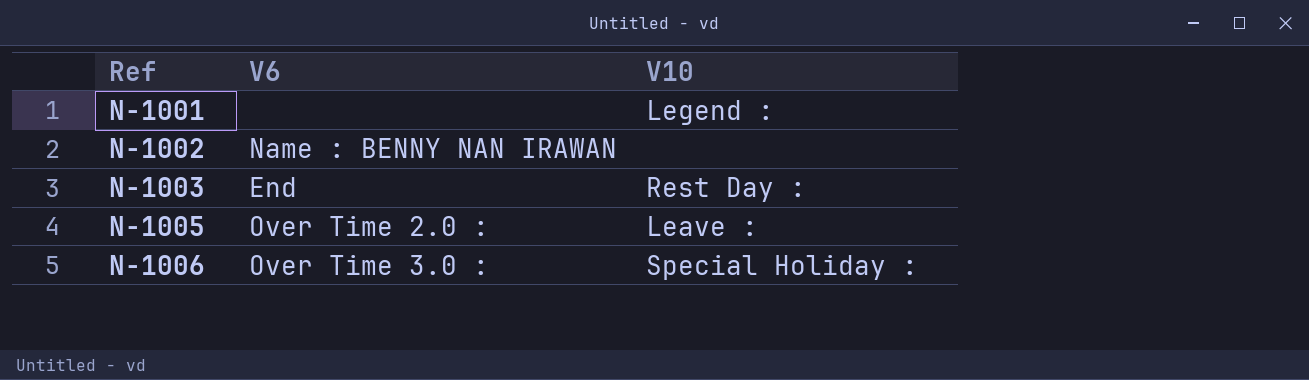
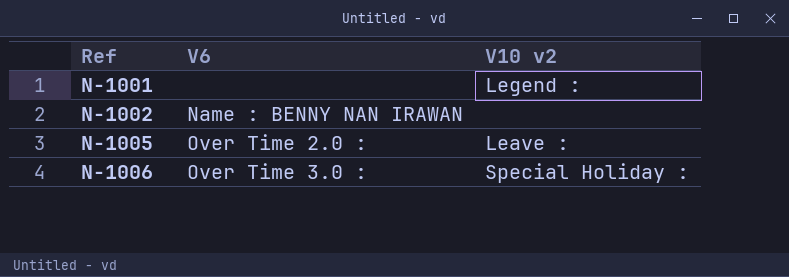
column name: V10 -> V10 v2
row N-1003: End | Rest Day : -> none

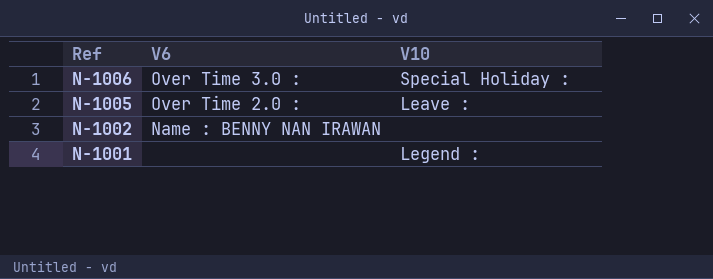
row order: Ref ascending -> Ref descending
column name: V10 v2 -> V10

